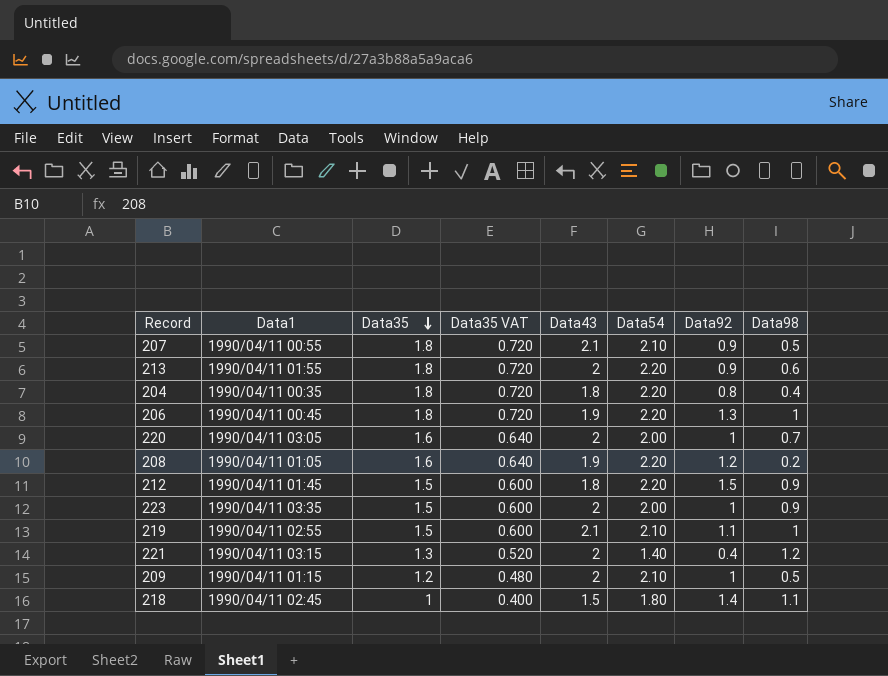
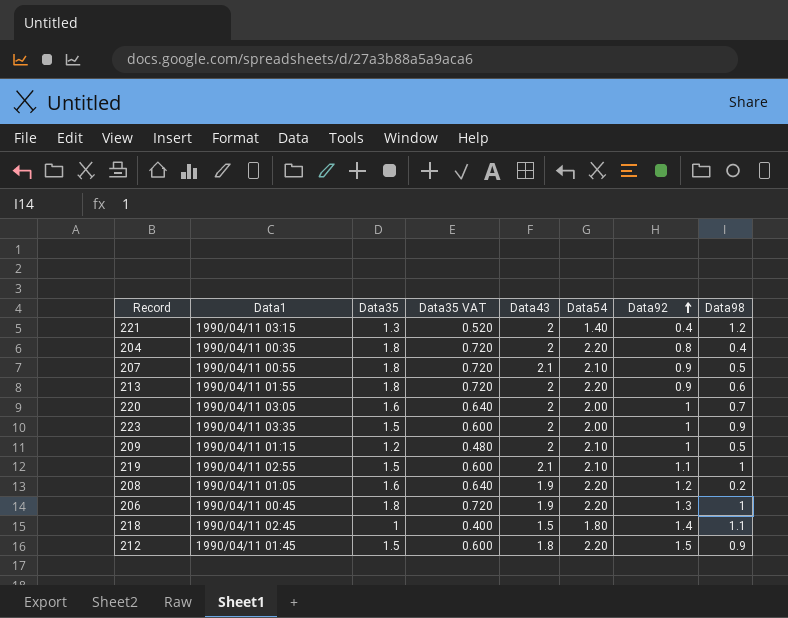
row order: Data35 descending -> Data92 ascending
204 | Data43: 1.8 -> 2

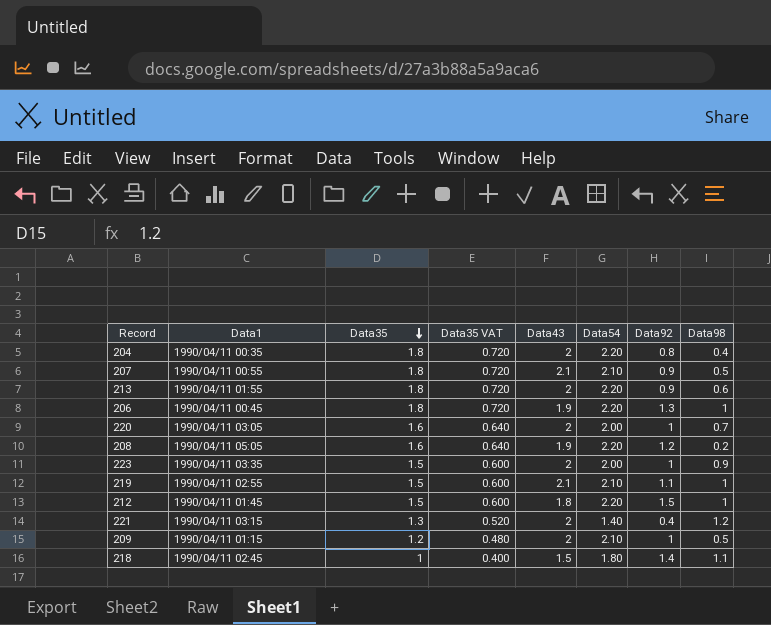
row order: Data92 ascending -> Data35 descending
208 | Data1: 1990/04/11 01:05 -> 1990/04/11 05:05
212 | Data98: 0.9 -> 1

